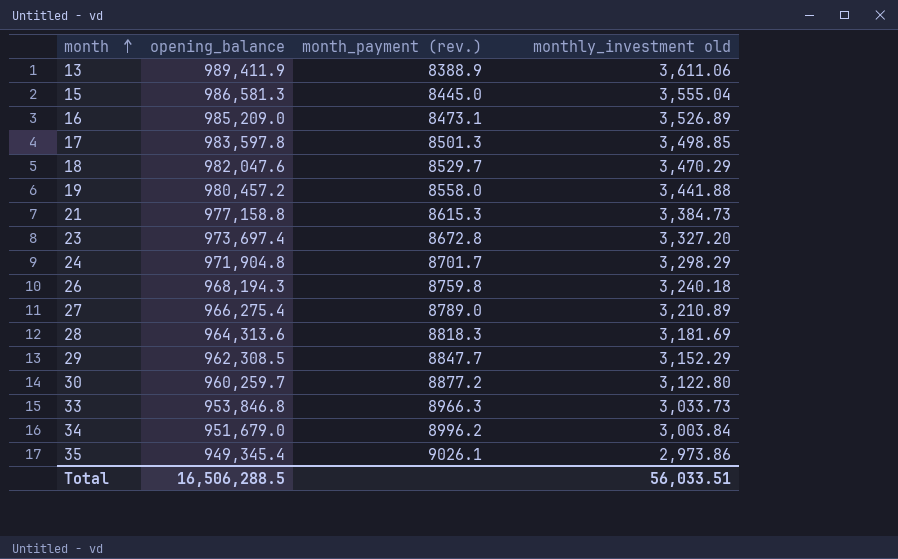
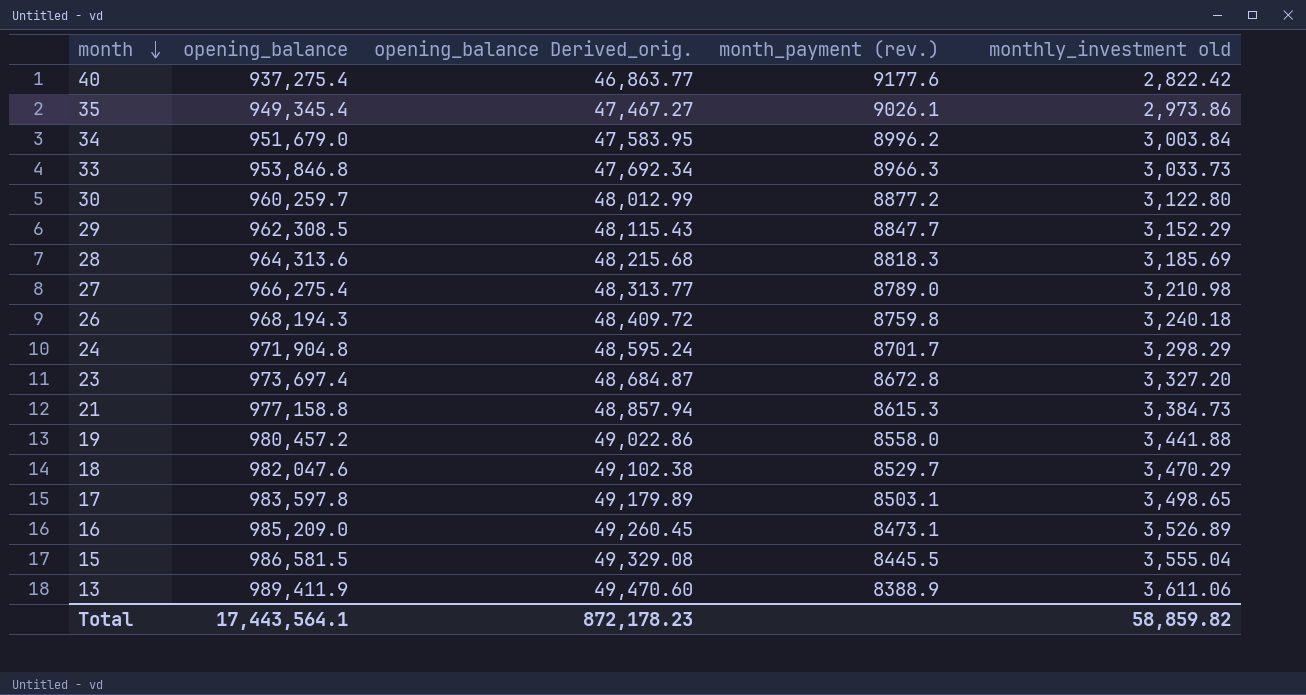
row order: month ascending -> month descending
column opening_balance Derived_orig. | formula: none -> [opening_balance] * 0.05
row 40: none -> 937,275.4 | 46,863.77 | 9177.6 | 2,822.42
28 | monthly_investment old: 3,181.69 -> 3,185.69
27 | monthly_investment old: 3,210.89 -> 3,210.98
17 | month_payment (rev.): 8501.3 -> 8503.1
17 | monthly_investment old: 3,498.85 -> 3,498.65
15 | opening_balance: 986,581.3 -> 986,581.5
15 | month_payment (rev.): 8445.0 -> 8445.5
Total | opening_balance: 16,506,288.5 -> 17,443,564.1
Total | monthly_investment old: 56,033.51 -> 58,859.82

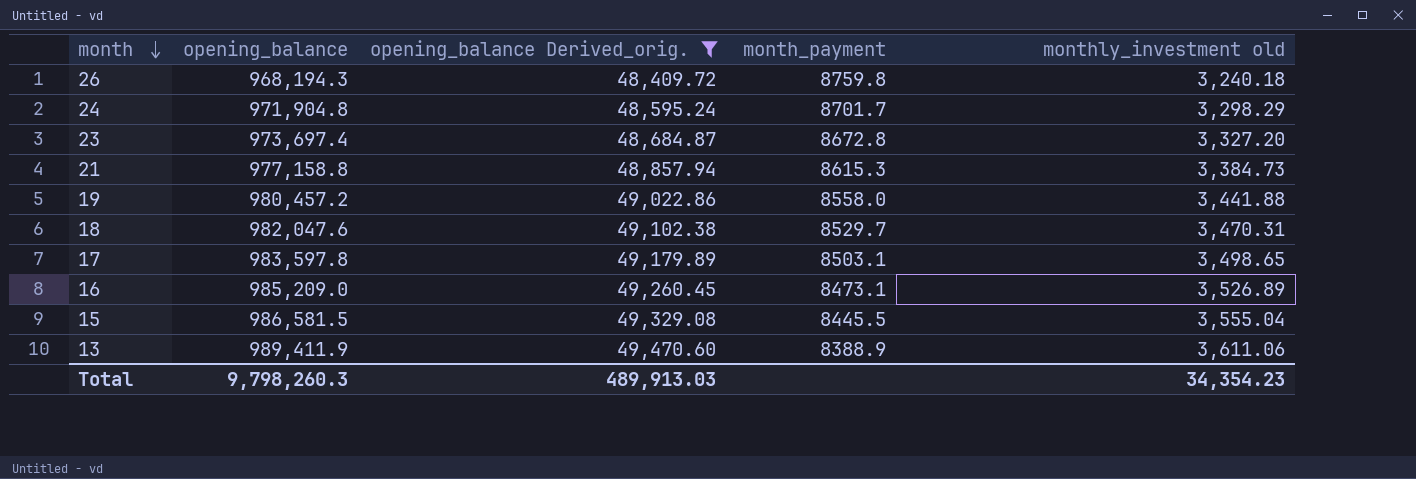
filter: none -> opening_balance Derived_orig. >= 48,409.72
column name: month_payment (rev.) -> month_payment
18 | monthly_investment old: 3,470.29 -> 3,470.31
Total | opening_balance: 17,443,564.1 -> 9,798,260.3
Total | opening_balance Derived_orig.: 872,178.23 -> 489,913.03
Total | monthly_investment old: 58,859.82 -> 34,354.23

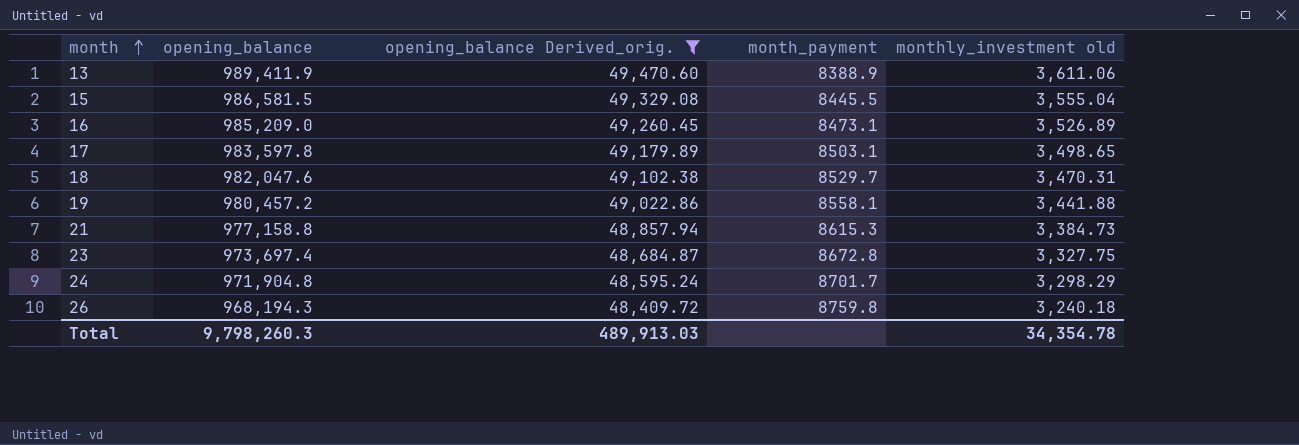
row order: month descending -> month ascending
19 | month_payment: 8558.0 -> 8558.1
23 | monthly_investment old: 3,327.20 -> 3,327.75
Total | monthly_investment old: 34,354.23 -> 34,354.78

